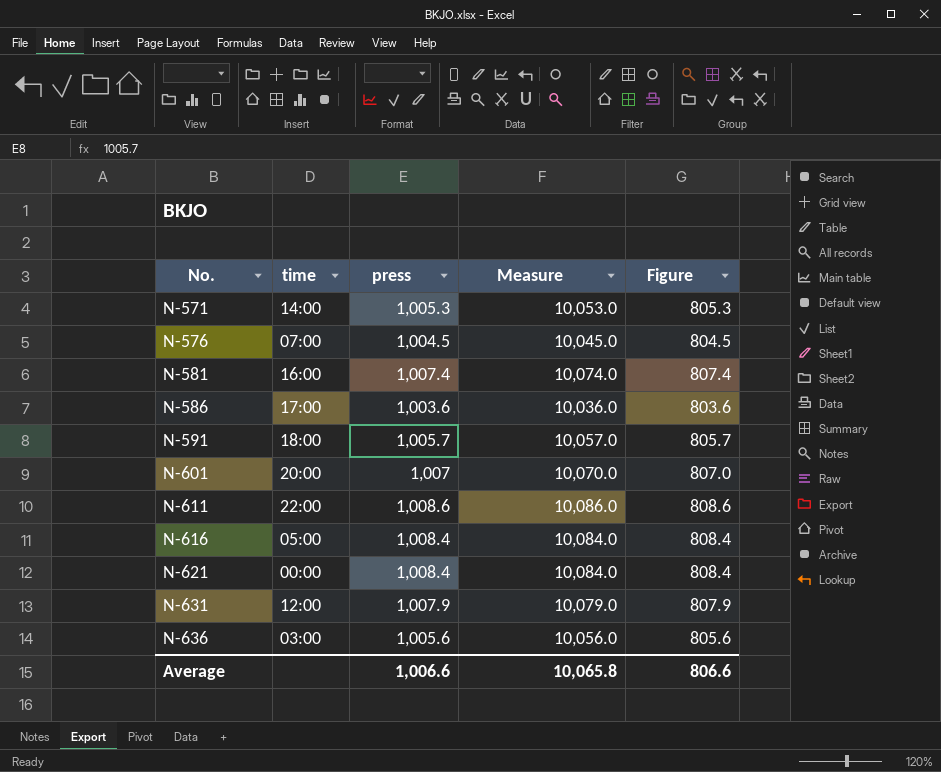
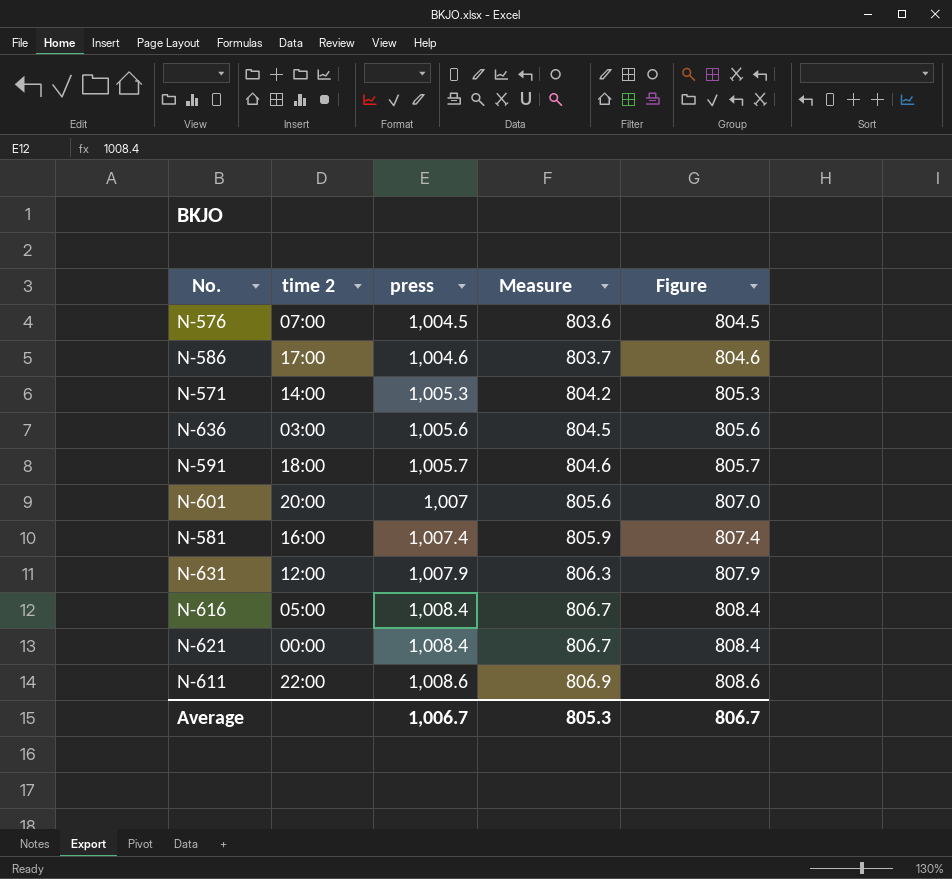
row order: No. ascending -> press ascending
column name: time -> time 2
column Measure | formula: [press] * 10 -> [press] * 0.8
N-586 | press: 1,003.6 -> 1,004.6
N-586 | Figure: 803.6 -> 804.6
Average | press: 1,006.6 -> 1,006.7
Average | Measure: 10,065.8 -> 805.3
Average | Figure: 806.6 -> 806.7

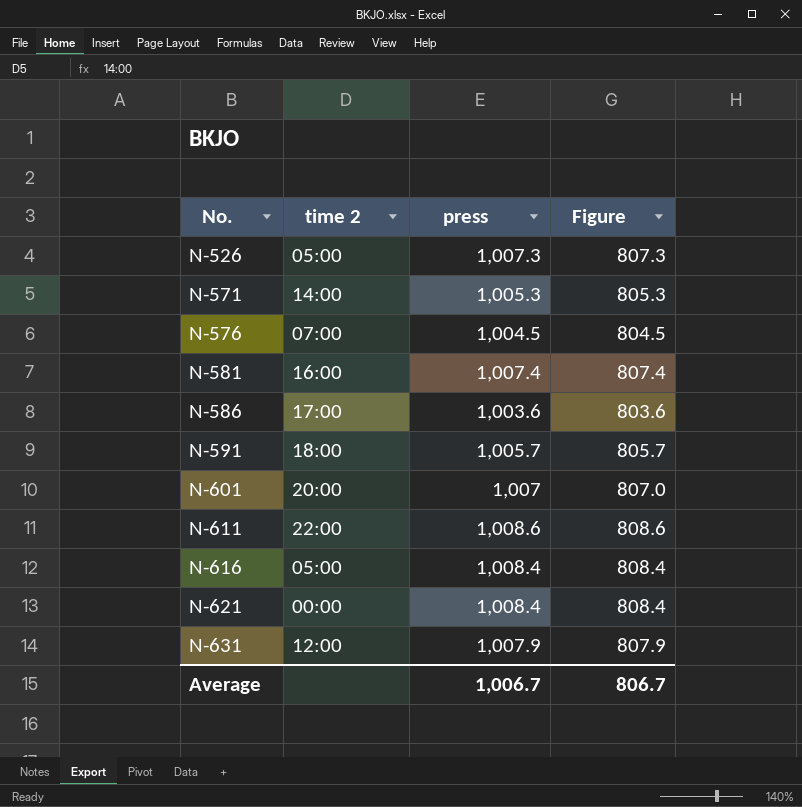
row order: press ascending -> No. ascending
column Measure | formula: [press] * 0.8 -> none
row N-636: 03:00 | 1,005.6 | 804.5 | 805.6 -> none
row N-526: none -> 05:00 | 1,007.3 | 807.3
N-586 | press: 1,004.6 -> 1,003.6
N-586 | Figure: 804.6 -> 803.6

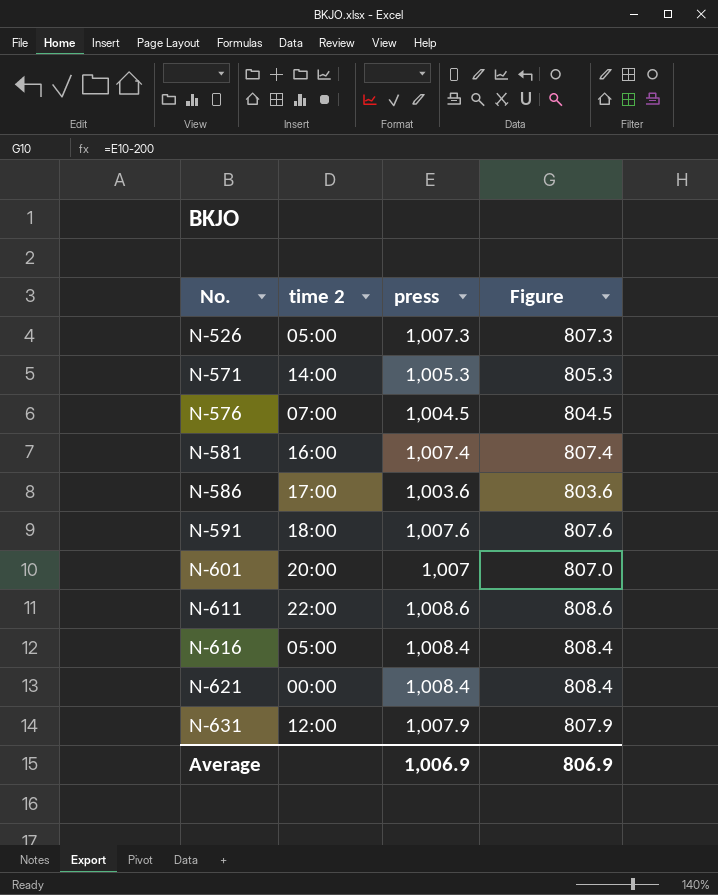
N-591 | press: 1,005.7 -> 1,007.6
N-591 | Figure: 805.7 -> 807.6
Average | press: 1,006.7 -> 1,006.9
Average | Figure: 806.7 -> 806.9

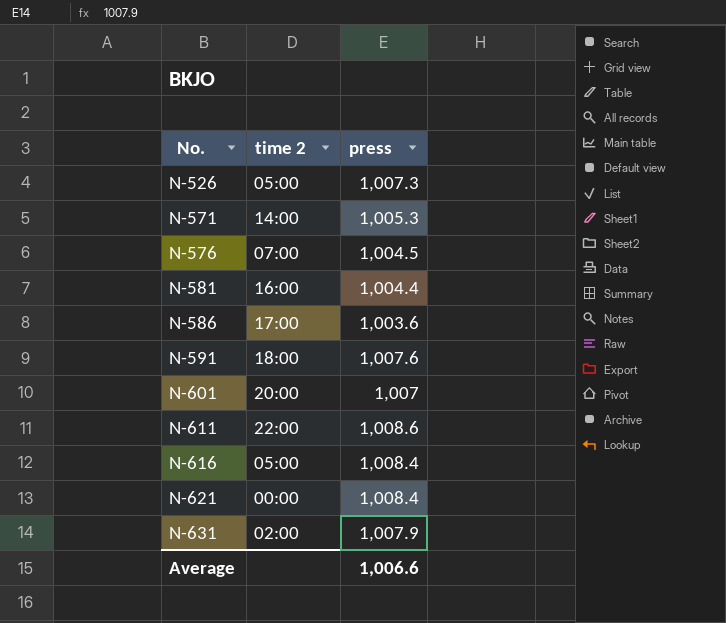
column Figure | formula: [press] - 200 -> none
N-581 | press: 1,007.4 -> 1,004.4
N-631 | time 2: 12:00 -> 02:00
Average | press: 1,006.9 -> 1,006.6

